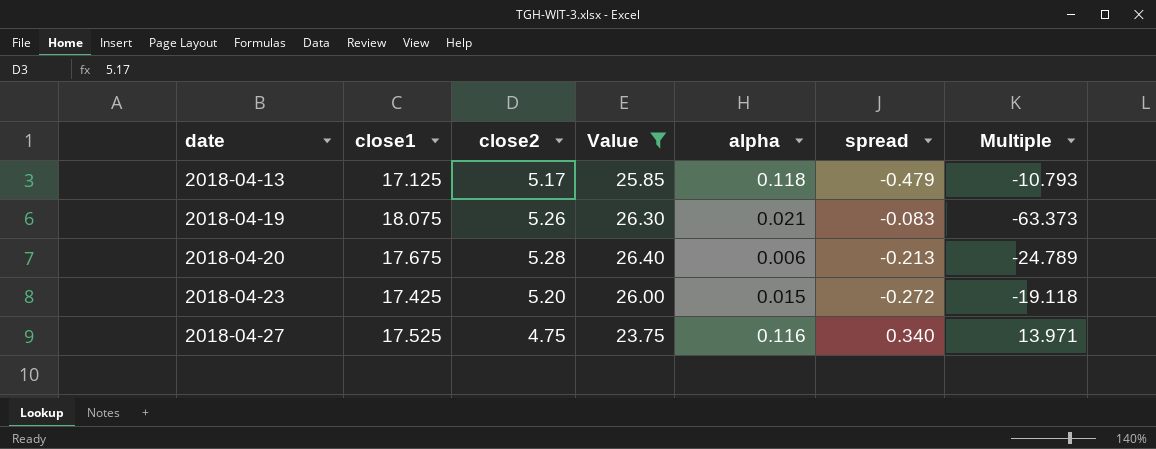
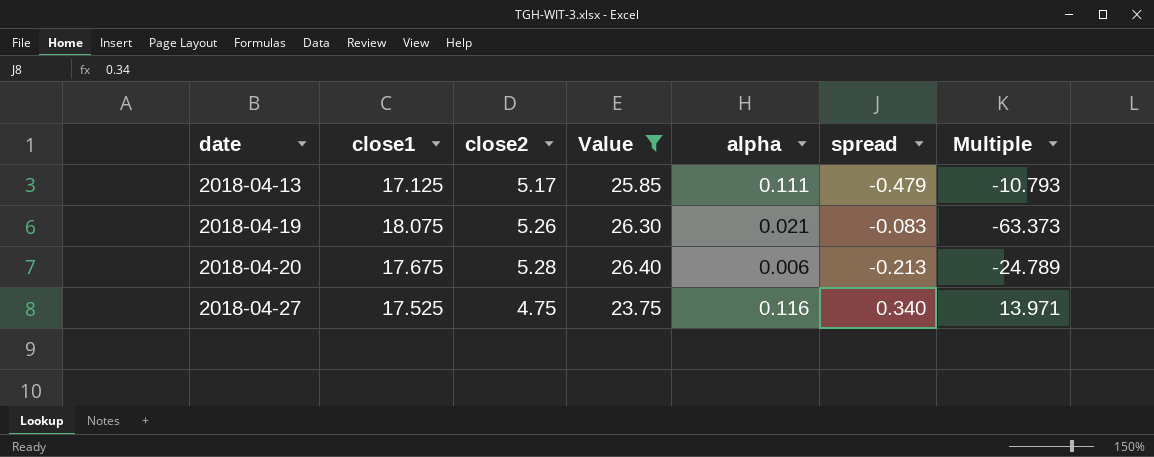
row 2018-04-23: 17.425 | 5.20 | 26.00 | 0.015 | -0.272 | -19.118 -> none
2018-04-13 | alpha: 0.118 -> 0.111

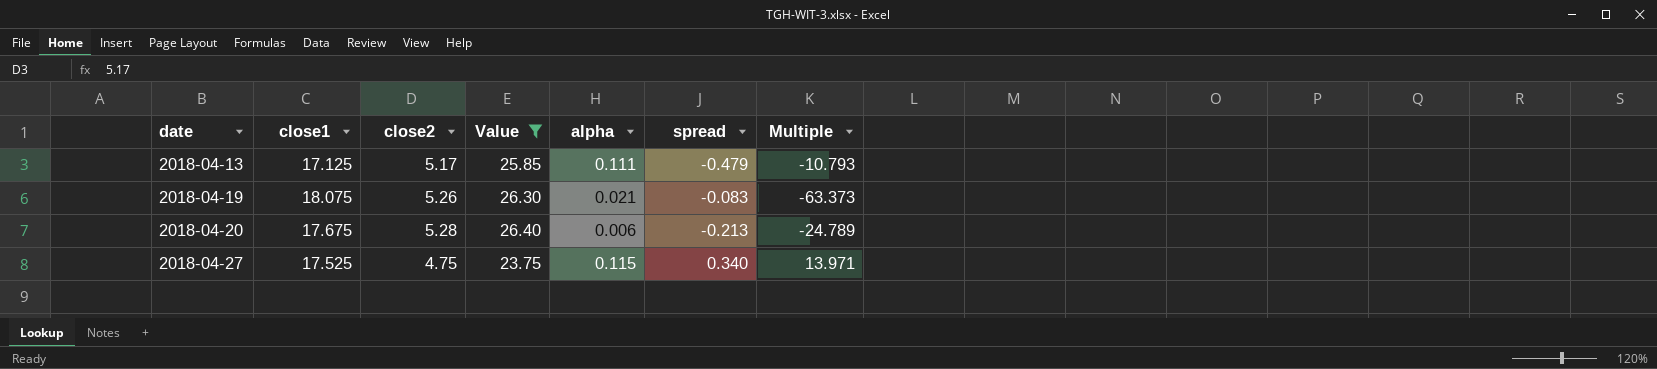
2018-04-27 | alpha: 0.116 -> 0.115

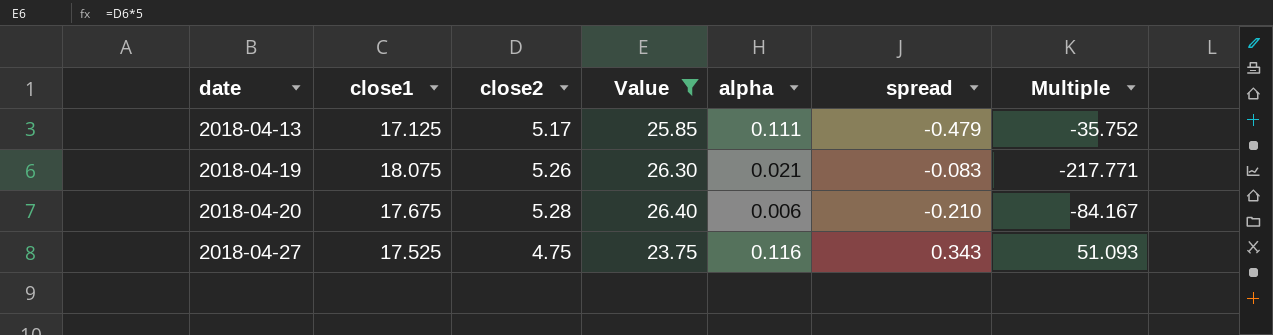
column Multiple | formula: [close2] / [spread] -> [close1] / [spread]
2018-04-20 | spread: -0.213 -> -0.210
2018-04-27 | alpha: 0.115 -> 0.116
2018-04-27 | spread: 0.340 -> 0.343

